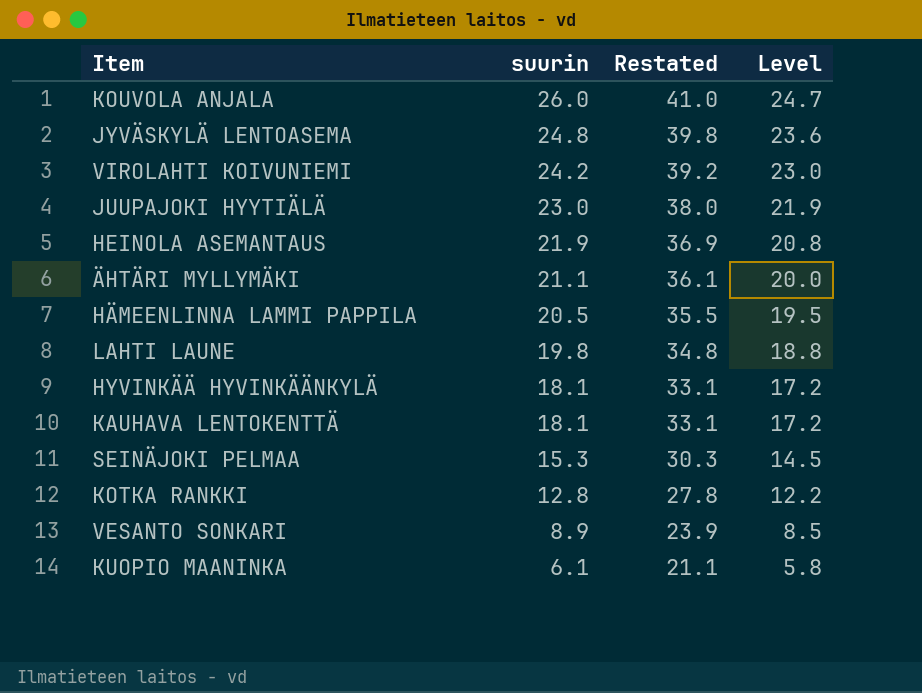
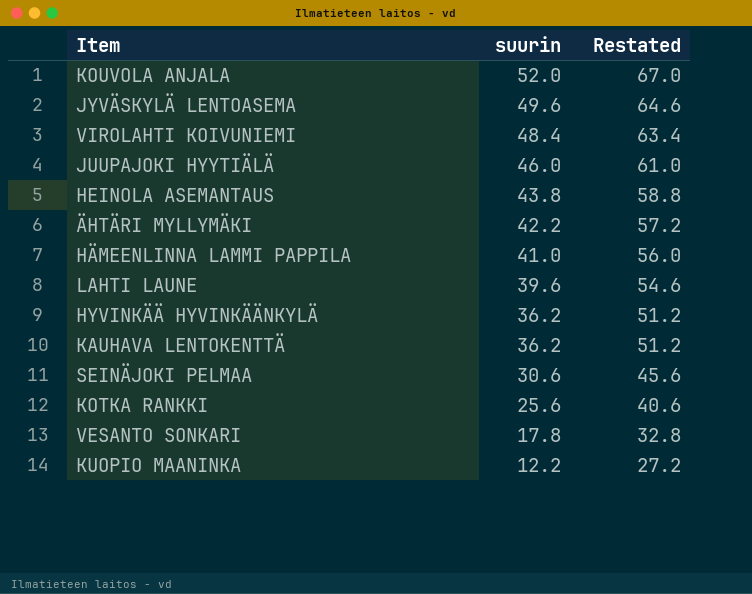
column Level | formula: [suurin] * 0.95 -> none
KOUVOLA ANJALA | suurin: 26.0 -> 52.0
KOUVOLA ANJALA | Restated: 41.0 -> 67.0
JYVÄSKYLÄ LENTOASEMA | suurin: 24.8 -> 49.6
JYVÄSKYLÄ LENTOASEMA | Restated: 39.8 -> 64.6
VIROLAHTI KOIVUNIEMI | suurin: 24.2 -> 48.4
VIROLAHTI KOIVUNIEMI | Restated: 39.2 -> 63.4
JUUPAJOKI HYYTIÄLÄ | suurin: 23.0 -> 46.0
JUUPAJOKI HYYTIÄLÄ | Restated: 38.0 -> 61.0
HEINOLA ASEMANTAUS | suurin: 21.9 -> 43.8
HEINOLA ASEMANTAUS | Restated: 36.9 -> 58.8
ÄHTÄRI MYLLYMÄKI | suurin: 21.1 -> 42.2
ÄHTÄRI MYLLYMÄKI | Restated: 36.1 -> 57.2
HÄMEENLINNA LAMMI PAPPILA | suurin: 20.5 -> 41.0
HÄMEENLINNA LAMMI PAPPILA | Restated: 35.5 -> 56.0
LAHTI LAUNE | suurin: 19.8 -> 39.6
LAHTI LAUNE | Restated: 34.8 -> 54.6
HYVINKÄÄ HYVINKÄÄNKYLÄ | suurin: 18.1 -> 36.2
HYVINKÄÄ HYVINKÄÄNKYLÄ | Restated: 33.1 -> 51.2
KAUHAVA LENTOKENTTÄ | suurin: 18.1 -> 36.2
KAUHAVA LENTOKENTTÄ | Restated: 33.1 -> 51.2
SEINÄJOKI PELMAA | suurin: 15.3 -> 30.6
SEINÄJOKI PELMAA | Restated: 30.3 -> 45.6
KOTKA RANKKI | suurin: 12.8 -> 25.6
KOTKA RANKKI | Restated: 27.8 -> 40.6
VESANTO SONKARI | suurin: 8.9 -> 17.8
VESANTO SONKARI | Restated: 23.9 -> 32.8
KUOPIO MAANINKA | suurin: 6.1 -> 12.2
KUOPIO MAANINKA | Restated: 21.1 -> 27.2

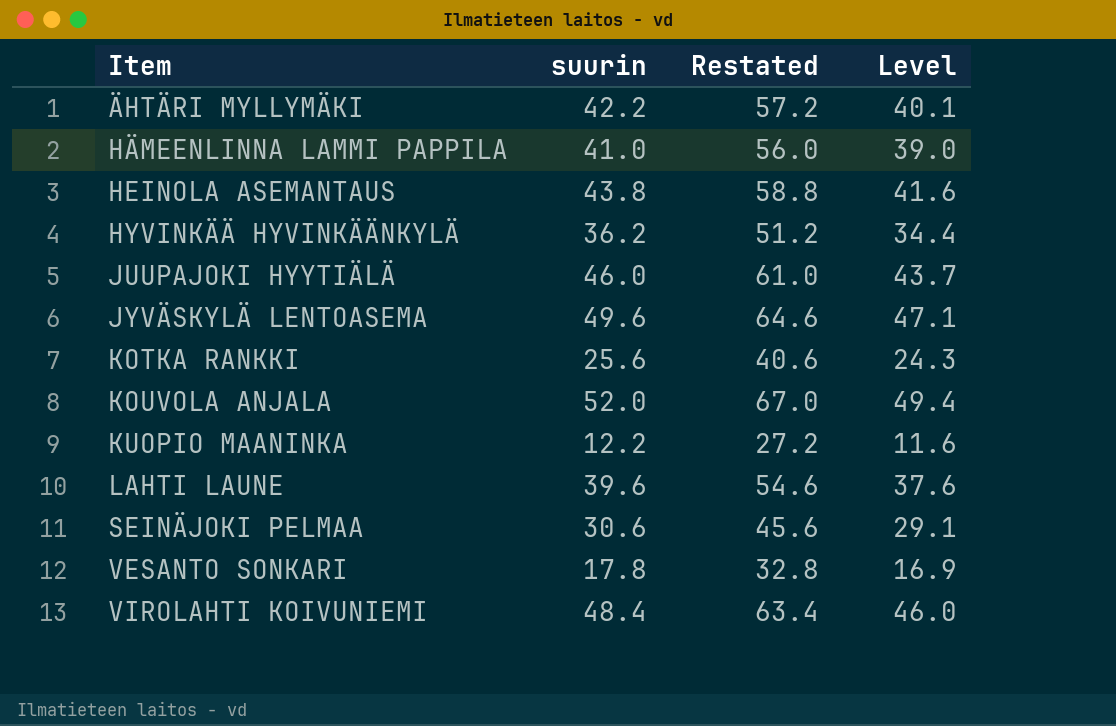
row order: suurin descending -> Item ascending
column Level | formula: none -> [suurin] * 0.95
row KAUHAVA LENTOKENTTÄ: 36.2 | 51.2 -> none

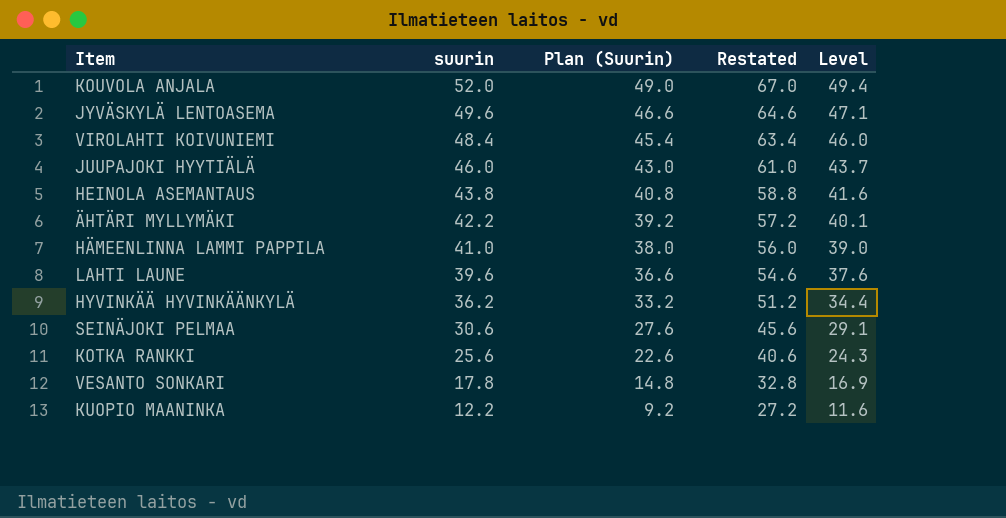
row order: Item ascending -> suurin descending
column Plan (Suurin) | formula: none -> [suurin] - 3

